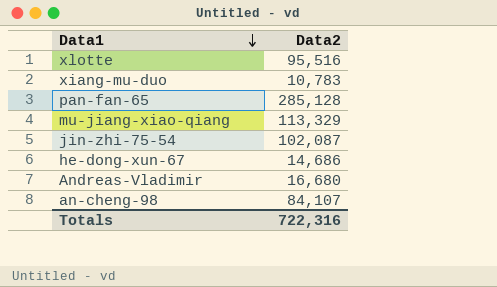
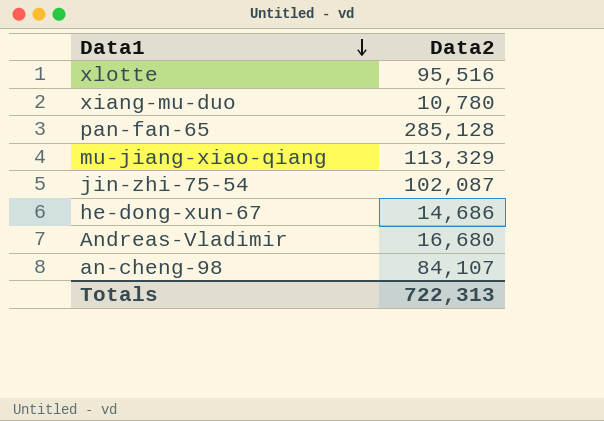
xiang-mu-duo | Data2: 10,783 -> 10,780
Totals | Data2: 722,316 -> 722,313

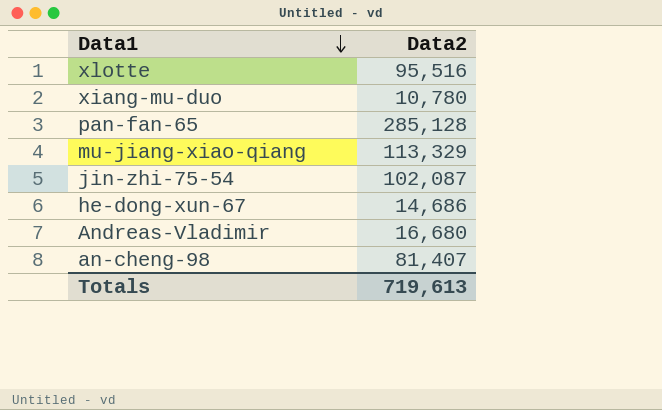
an-cheng-98 | Data2: 84,107 -> 81,407
Totals | Data2: 722,313 -> 719,613

